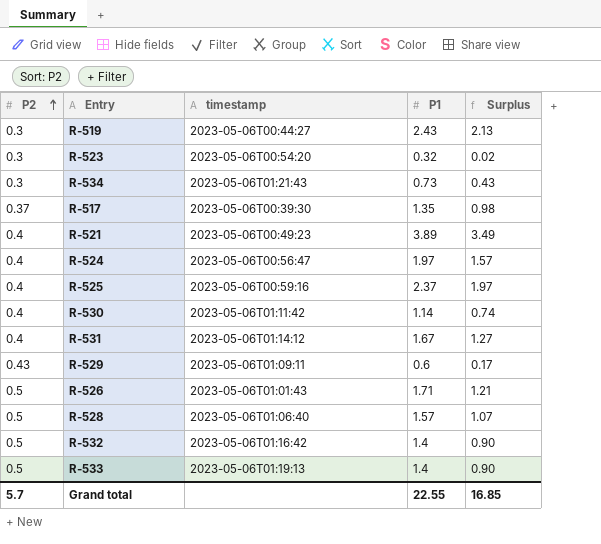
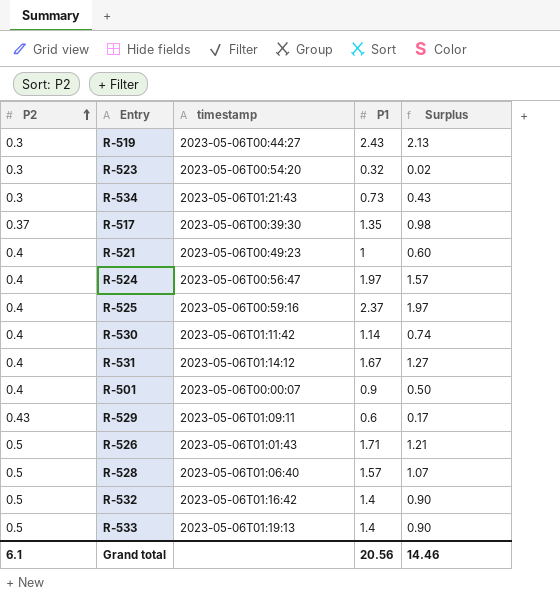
R-521 | P1: 3.89 -> 1
R-521 | Surplus: 3.49 -> 0.60
row R-501: none -> 0.4 | 2023-05-06T00:00:07 | 0.9 | 0.50
Grand total | P2: 5.7 -> 6.1
Grand total | P1: 22.55 -> 20.56
Grand total | Surplus: 16.85 -> 14.46

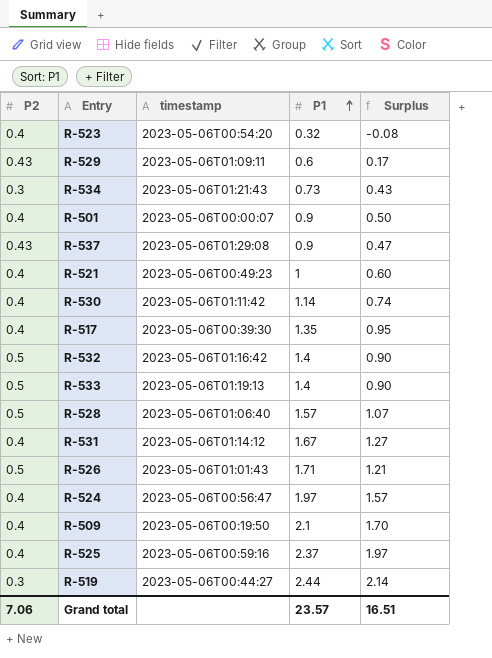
row order: P2 ascending -> P1 ascending
R-523 | P2: 0.3 -> 0.4
R-523 | Surplus: 0.02 -> -0.08
row R-537: none -> 0.43 | 2023-05-06T01:29:08 | 0.9 | 0.47
R-517 | P2: 0.37 -> 0.4
R-517 | Surplus: 0.98 -> 0.95
row R-509: none -> 0.4 | 2023-05-06T00:19:50 | 2.1 | 1.70
R-519 | P1: 2.43 -> 2.44
R-519 | Surplus: 2.13 -> 2.14
Grand total | P2: 6.1 -> 7.06
Grand total | P1: 20.56 -> 23.57
Grand total | Surplus: 14.46 -> 16.51

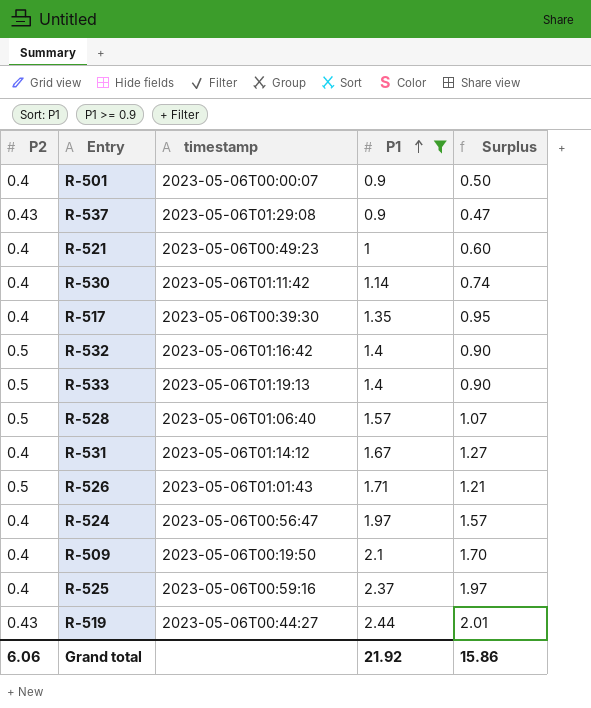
filter: none -> P1 >= 0.9
R-519 | P2: 0.3 -> 0.43
R-519 | Surplus: 2.14 -> 2.01
Grand total | P2: 7.06 -> 6.06
Grand total | P1: 23.57 -> 21.92
Grand total | Surplus: 16.51 -> 15.86

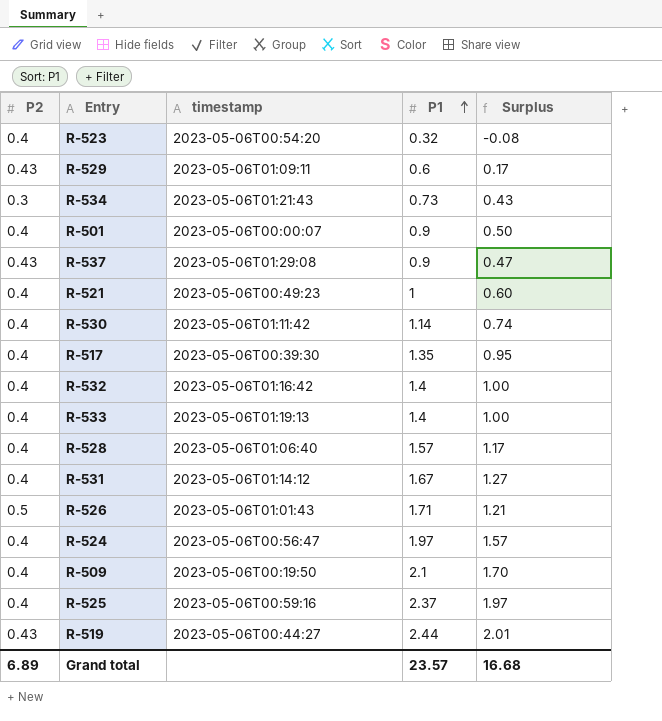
filter: P1 >= 0.9 -> none
R-532 | P2: 0.5 -> 0.4
R-532 | Surplus: 0.90 -> 1.00
R-533 | P2: 0.5 -> 0.4
R-533 | Surplus: 0.90 -> 1.00
R-528 | P2: 0.5 -> 0.4
R-528 | Surplus: 1.07 -> 1.17
Grand total | P2: 6.06 -> 6.89
Grand total | P1: 21.92 -> 23.57
Grand total | Surplus: 15.86 -> 16.68

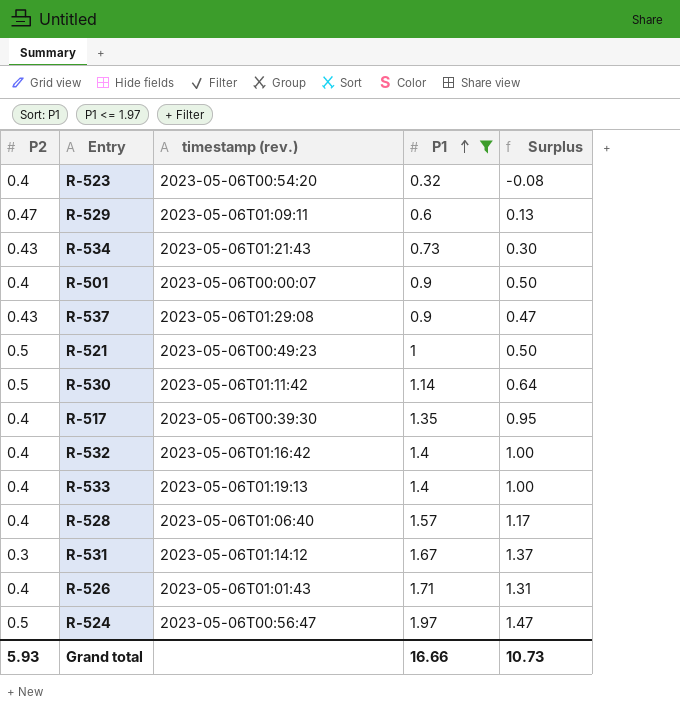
filter: none -> P1 <= 1.97
column name: timestamp -> timestamp (rev.)
R-529 | P2: 0.43 -> 0.47
R-529 | Surplus: 0.17 -> 0.13
R-534 | P2: 0.3 -> 0.43
R-534 | Surplus: 0.43 -> 0.30
R-521 | P2: 0.4 -> 0.5
R-521 | Surplus: 0.60 -> 0.50
R-530 | P2: 0.4 -> 0.5
R-530 | Surplus: 0.74 -> 0.64
R-531 | P2: 0.4 -> 0.3
R-531 | Surplus: 1.27 -> 1.37
R-526 | P2: 0.5 -> 0.4
R-526 | Surplus: 1.21 -> 1.31
R-524 | P2: 0.4 -> 0.5
R-524 | Surplus: 1.57 -> 1.47
Grand total | P2: 6.89 -> 5.93
Grand total | P1: 23.57 -> 16.66
Grand total | Surplus: 16.68 -> 10.73

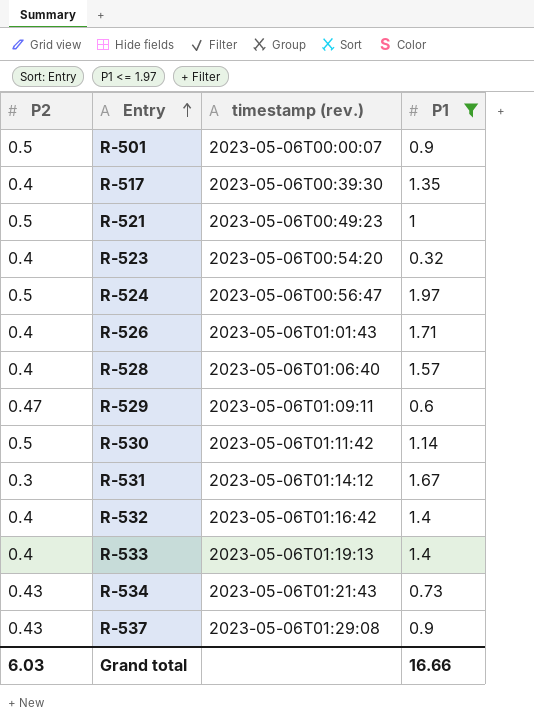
row order: P1 ascending -> Entry ascending
column Surplus | formula: [P1] - [P2] -> none
R-501 | P2: 0.4 -> 0.5
Grand total | P2: 5.93 -> 6.03

